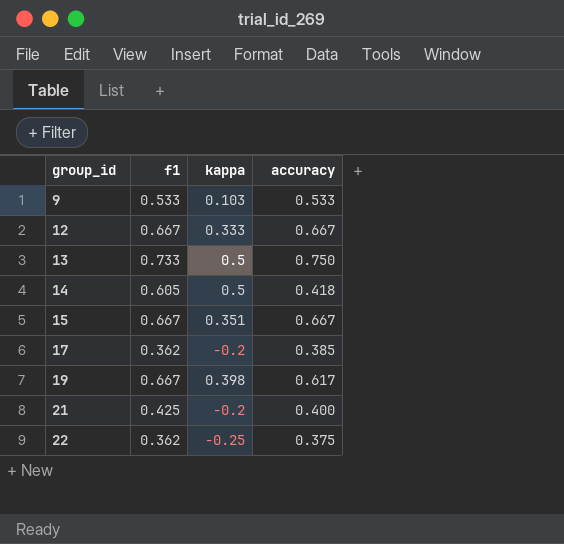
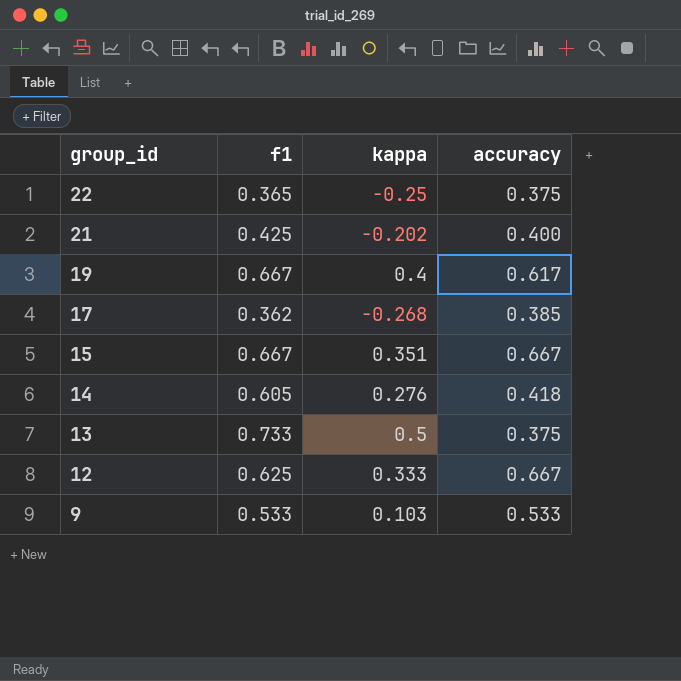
row order: group_id ascending -> group_id descending
22 | f1: 0.362 -> 0.365
21 | kappa: -0.2 -> -0.202
19 | kappa: 0.398 -> 0.4
17 | kappa: -0.2 -> -0.268
14 | kappa: 0.5 -> 0.276
13 | accuracy: 0.750 -> 0.375
12 | f1: 0.667 -> 0.625

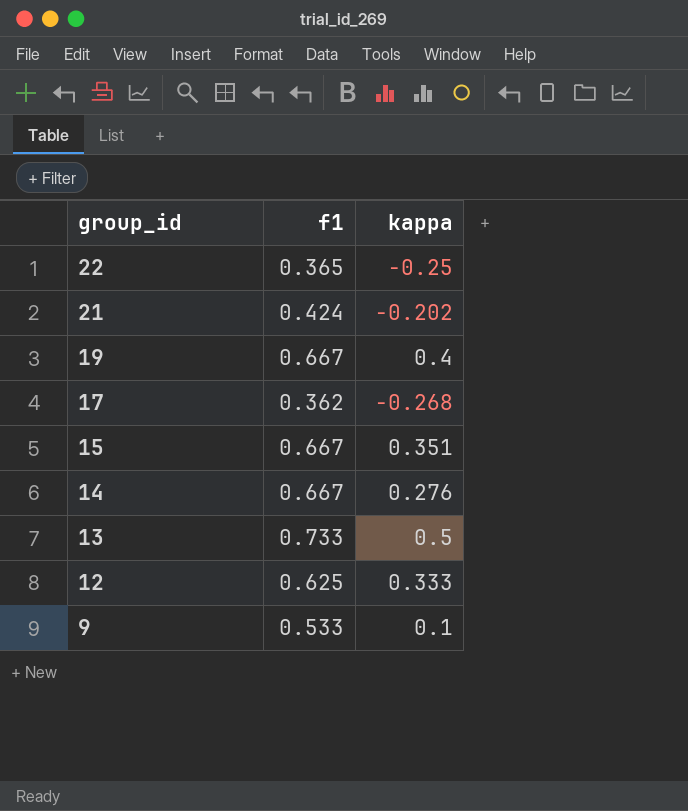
column accuracy | position: 4 -> none
21 | f1: 0.425 -> 0.424
14 | f1: 0.605 -> 0.667
9 | kappa: 0.103 -> 0.1

